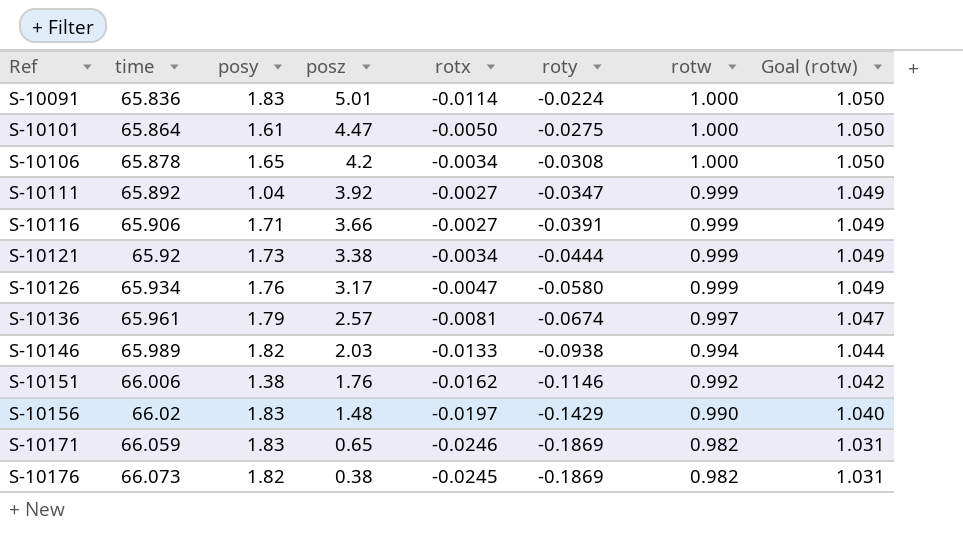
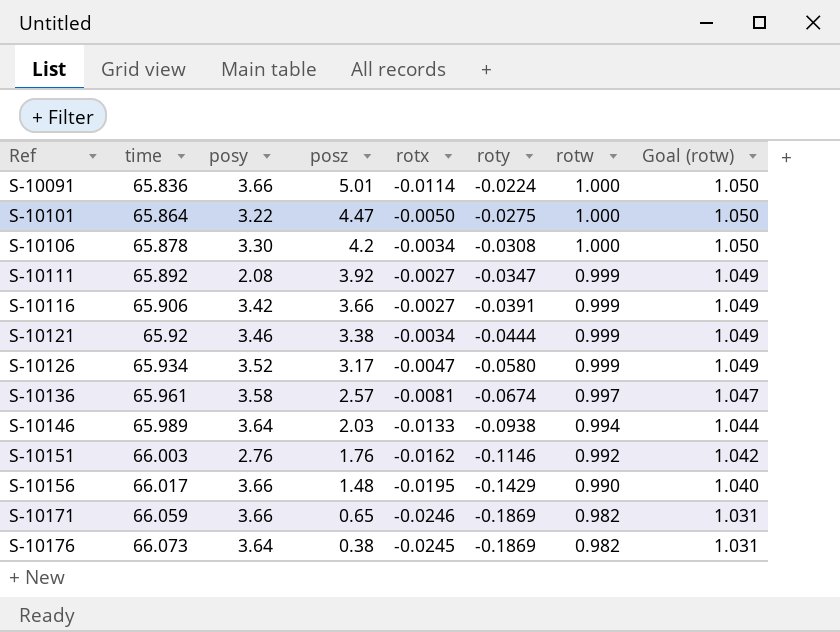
S-10091 | posy: 1.83 -> 3.66
S-10101 | posy: 1.61 -> 3.22
S-10106 | posy: 1.65 -> 3.30
S-10111 | posy: 1.04 -> 2.08
S-10116 | posy: 1.71 -> 3.42
S-10121 | posy: 1.73 -> 3.46
S-10126 | posy: 1.76 -> 3.52
S-10136 | posy: 1.79 -> 3.58
S-10146 | posy: 1.82 -> 3.64
S-10151 | time: 66.006 -> 66.003
S-10151 | posy: 1.38 -> 2.76
S-10156 | time: 66.02 -> 66.017
S-10156 | posy: 1.83 -> 3.66
S-10156 | rotx: -0.0197 -> -0.0195
S-10171 | posy: 1.83 -> 3.66
S-10176 | posy: 1.82 -> 3.64

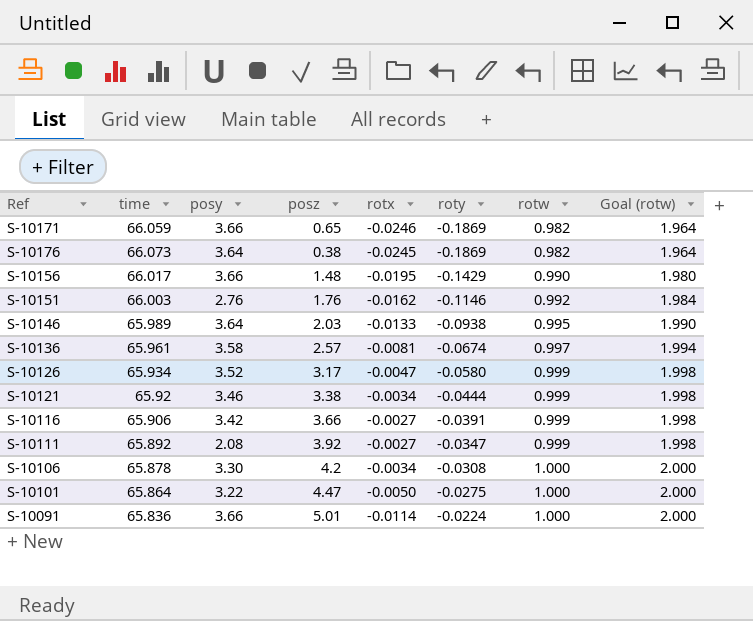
row order: Ref ascending -> roty ascending
column Goal (rotw) | formula: [rotw] * 1.05 -> [rotw] * 2
S-10146 | rotw: 0.994 -> 0.995

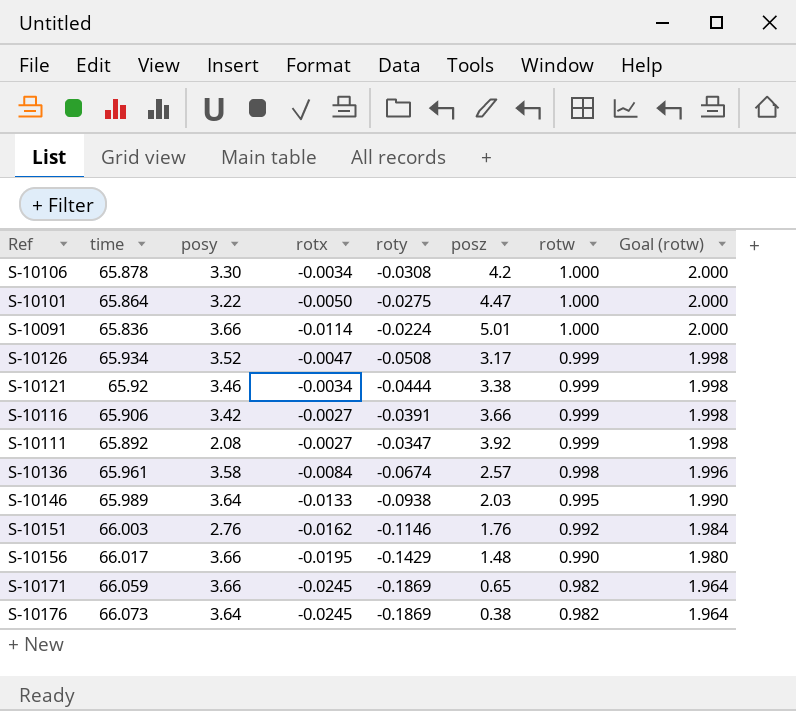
row order: roty ascending -> rotw descending
column posz | position: 4 -> 6
S-10126 | roty: -0.0580 -> -0.0508
S-10136 | rotx: -0.0081 -> -0.0084
S-10136 | rotw: 0.997 -> 0.998
S-10136 | Goal (rotw): 1.994 -> 1.996
S-10171 | rotx: -0.0246 -> -0.0245

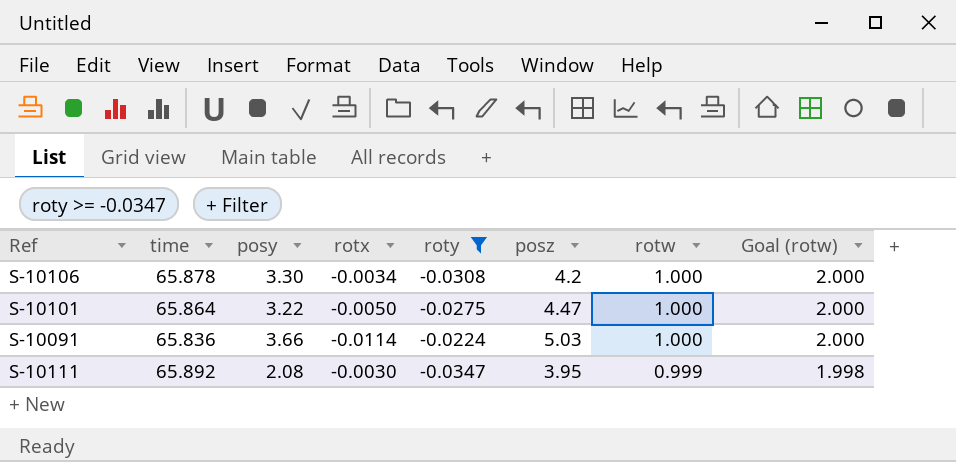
filter: none -> roty >= -0.0347
S-10091 | posz: 5.01 -> 5.03
S-10111 | rotx: -0.0027 -> -0.0030
S-10111 | posz: 3.92 -> 3.95

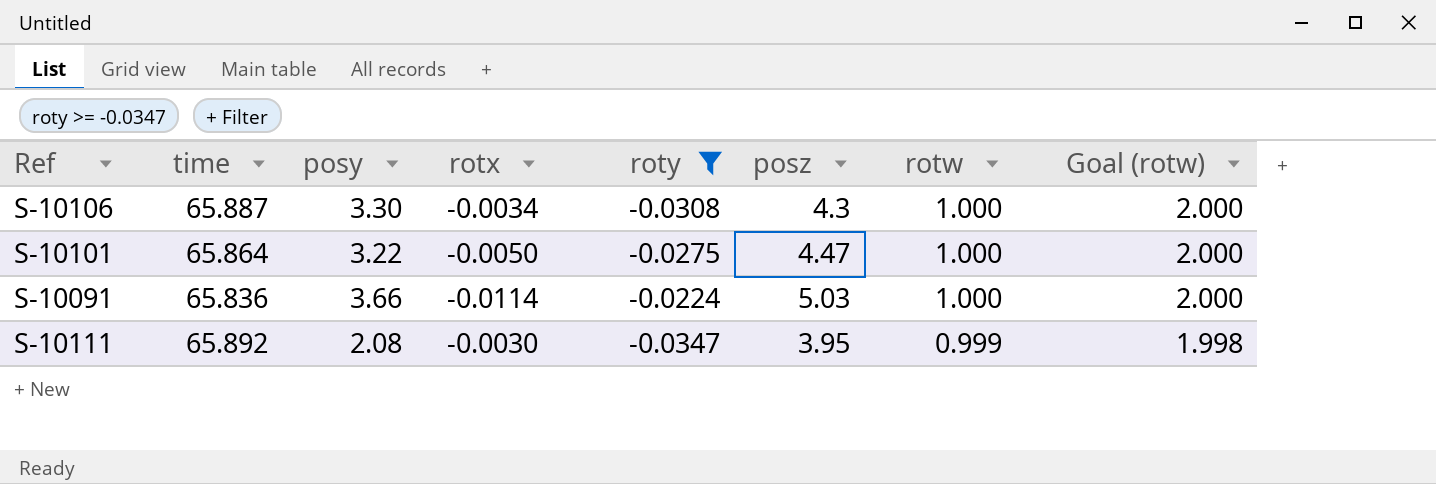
S-10106 | time: 65.878 -> 65.887
S-10106 | posz: 4.2 -> 4.3

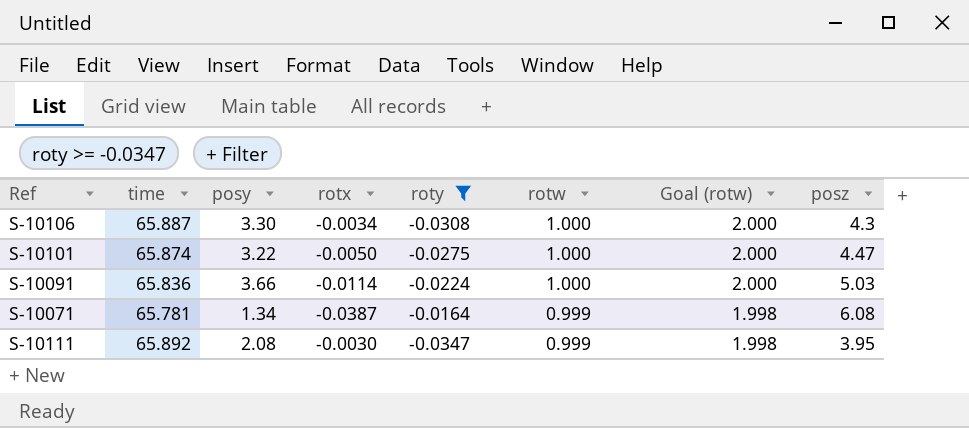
column posz | position: 6 -> 8
S-10101 | time: 65.864 -> 65.874
row S-10071: none -> 65.781 | 1.34 | -0.0387 | -0.0164 | 0.999 | 1.998 | 6.08

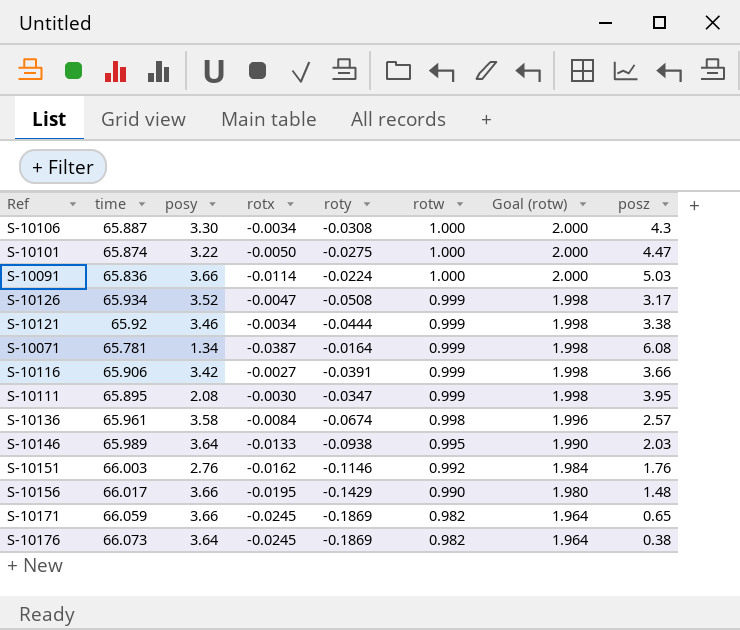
filter: roty >= -0.0347 -> none
S-10111 | time: 65.892 -> 65.895

